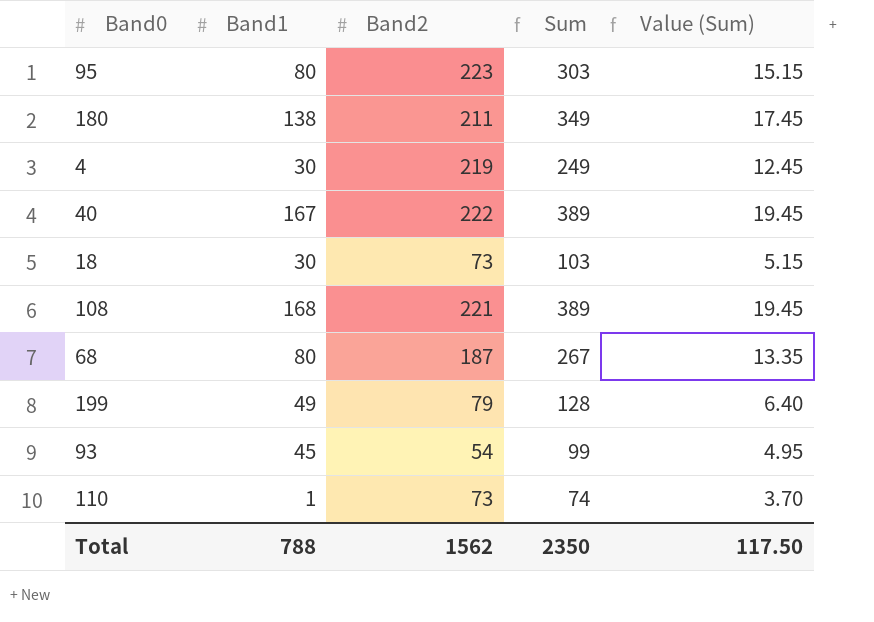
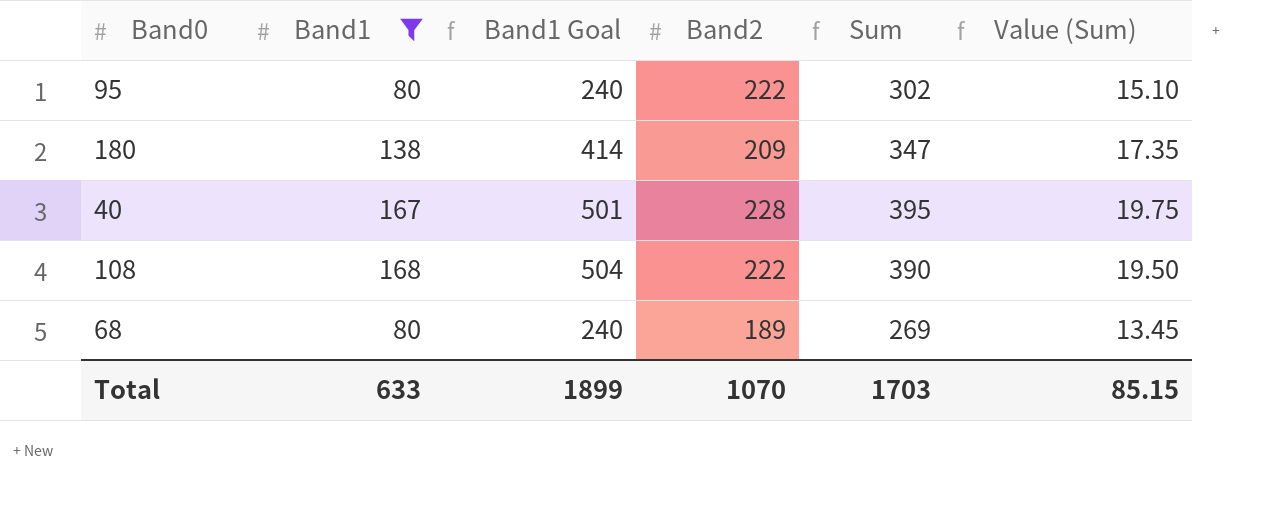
filter: none -> Band1 >= 80
column Band1 Goal | formula: none -> [Band1] * 3
95 | Band2: 223 -> 222
95 | Sum: 303 -> 302
95 | Value (Sum): 15.15 -> 15.10
180 | Band2: 211 -> 209
180 | Sum: 349 -> 347
180 | Value (Sum): 17.45 -> 17.35
40 | Band2: 222 -> 228
40 | Sum: 389 -> 395
40 | Value (Sum): 19.45 -> 19.75
108 | Band2: 221 -> 222
108 | Sum: 389 -> 390
108 | Value (Sum): 19.45 -> 19.50
68 | Band2: 187 -> 189
68 | Sum: 267 -> 269
68 | Value (Sum): 13.35 -> 13.45
Total | Band1: 788 -> 633
Total | Band2: 1562 -> 1070
Total | Sum: 2350 -> 1703
Total | Value (Sum): 117.50 -> 85.15

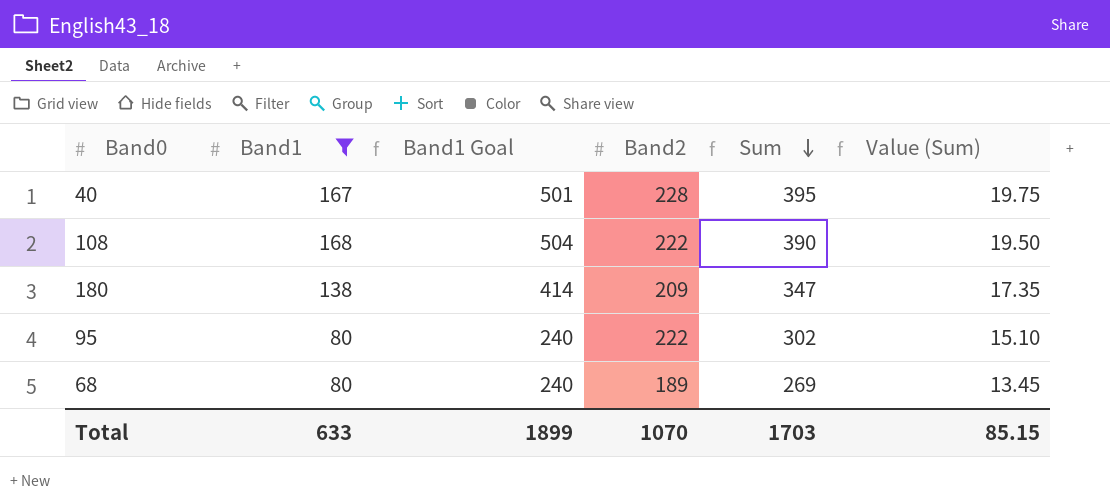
row order: none -> Sum descending

